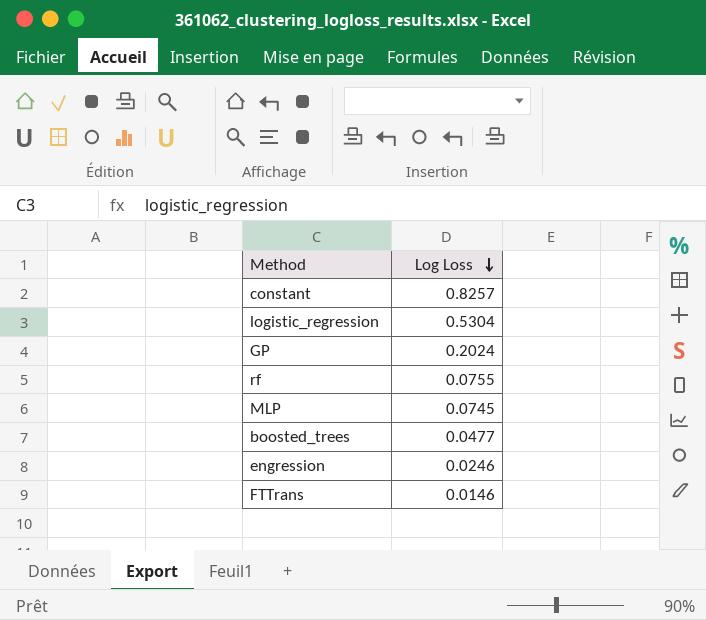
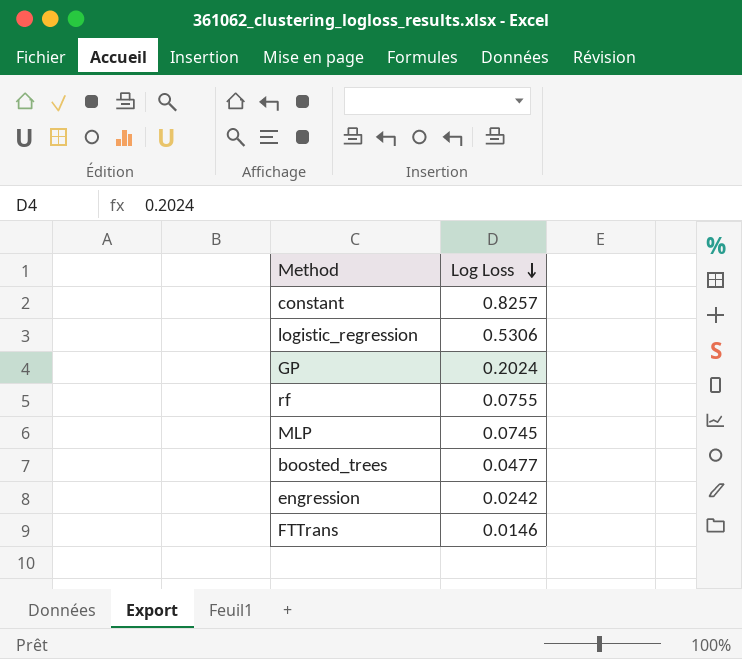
logistic_regression | Log Loss: 0.5304 -> 0.5306
engression | Log Loss: 0.0246 -> 0.0242

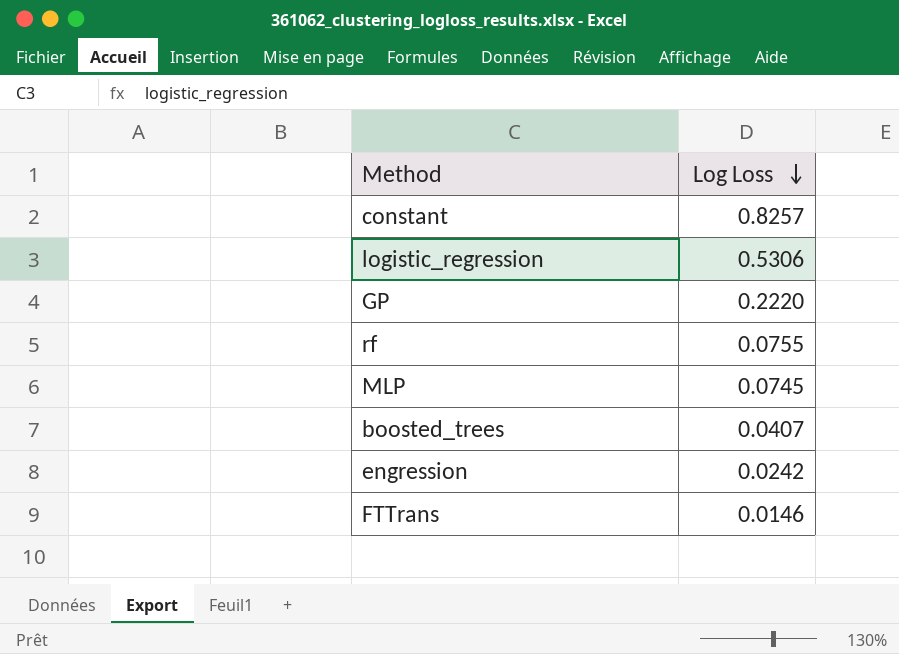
GP | Log Loss: 0.2024 -> 0.2220
boosted_trees | Log Loss: 0.0477 -> 0.0407

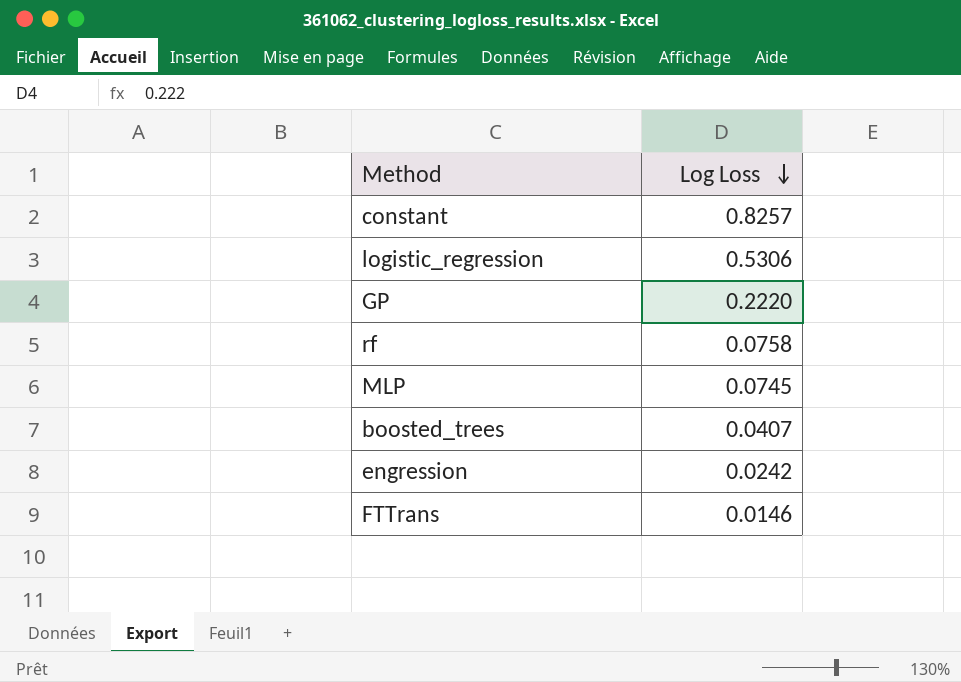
rf | Log Loss: 0.0755 -> 0.0758

